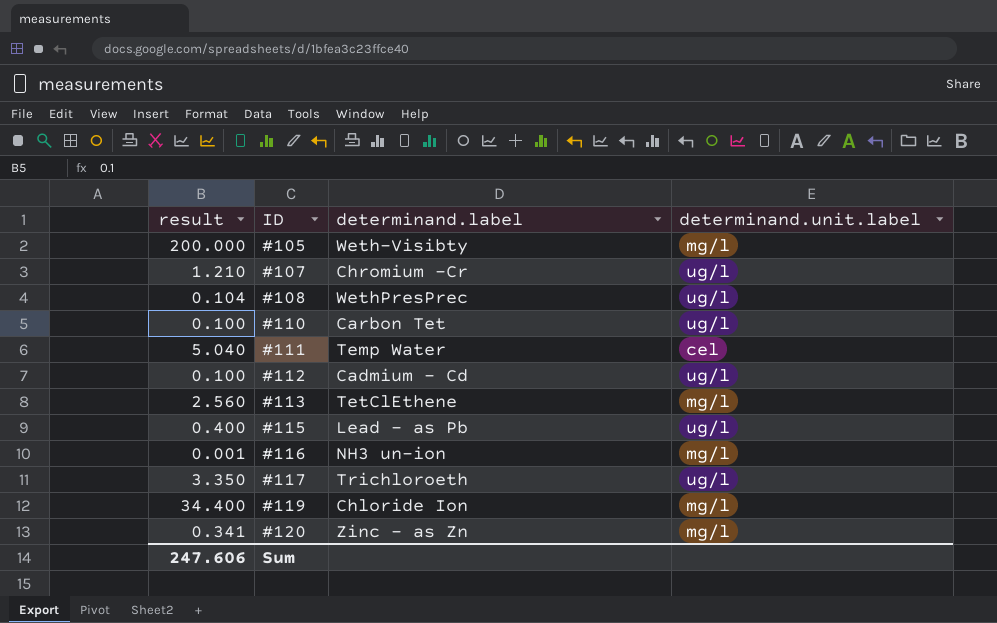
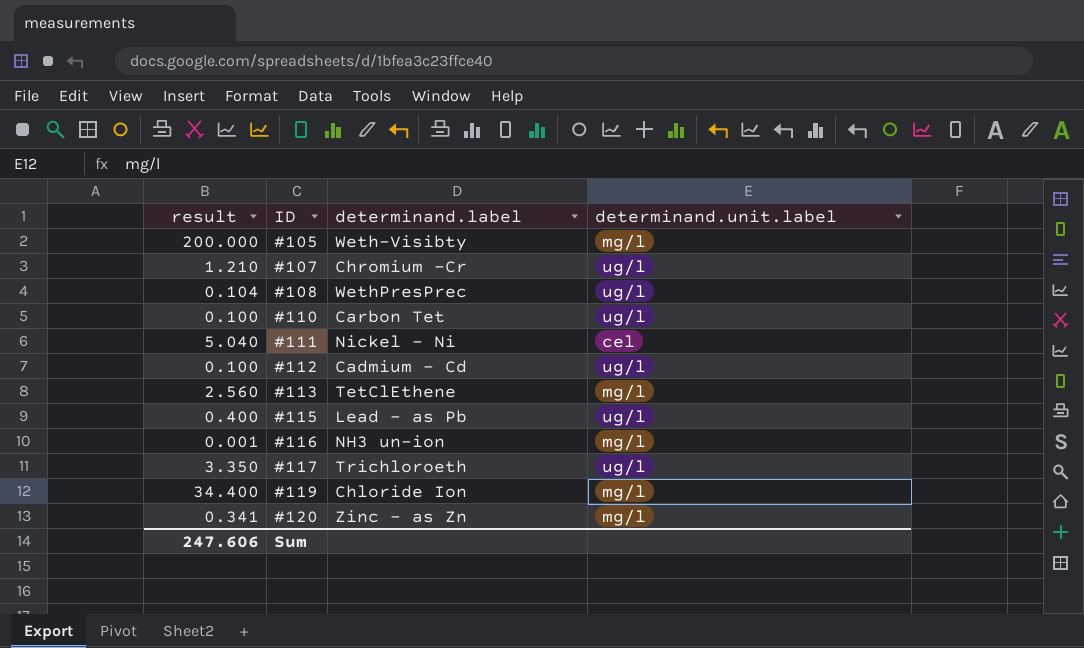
#111 | determinand.label: Temp Water -> Nickel - Ni

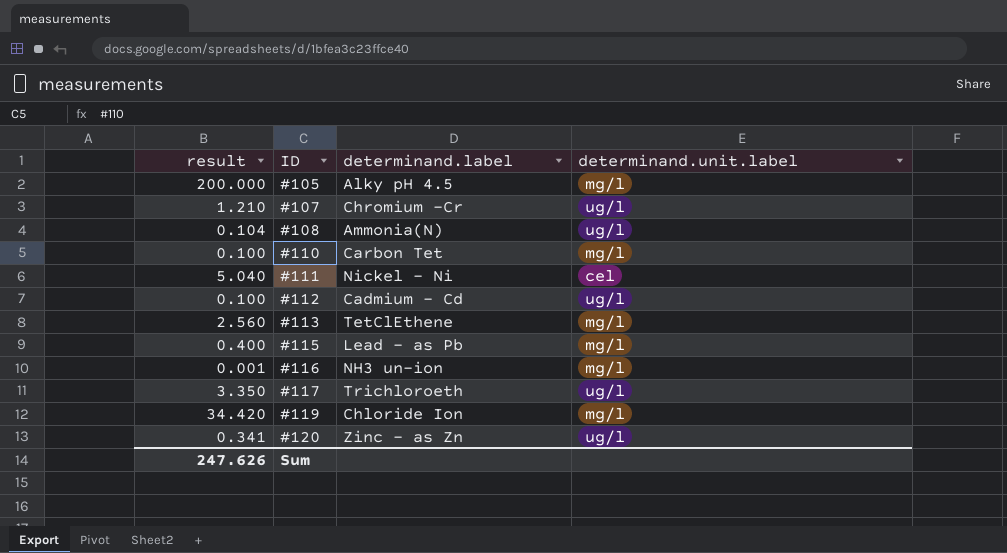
#105 | determinand.label: Weth-Visibty -> Alky pH 4.5
#108 | determinand.label: WethPresPrec -> Ammonia(N)
#110 | determinand.unit.label: ug/l -> mg/l
#115 | determinand.unit.label: ug/l -> mg/l
#119 | result: 34.400 -> 34.420
#120 | determinand.unit.label: mg/l -> ug/l
Sum | result: 247.606 -> 247.626

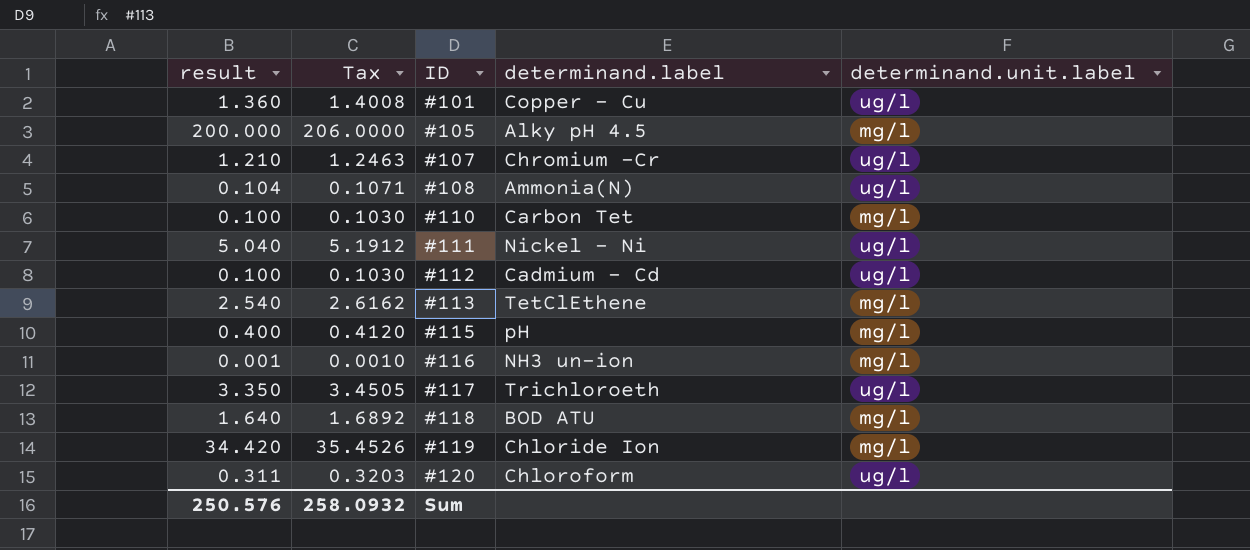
column Tax | formula: none -> [result] * 1.03
row #101: none -> 1.360 | 1.4008 | Copper - Cu | ug/l
#111 | determinand.unit.label: cel -> ug/l
#113 | result: 2.560 -> 2.540
#115 | determinand.label: Lead - as Pb -> pH
row #118: none -> 1.640 | 1.6892 | BOD ATU | mg/l
#120 | result: 0.341 -> 0.311
#120 | determinand.label: Zinc - as Zn -> Chloroform
Sum | result: 247.626 -> 250.576

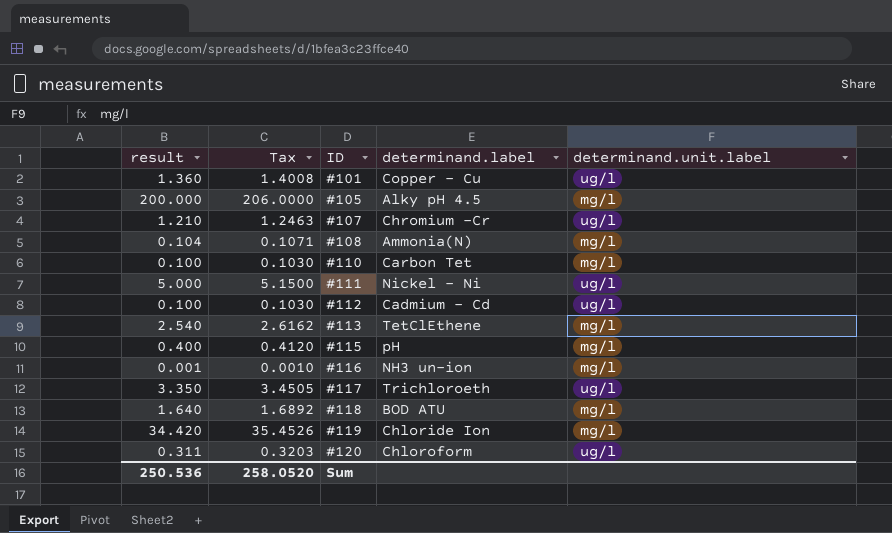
#108 | determinand.unit.label: ug/l -> mg/l
#111 | result: 5.040 -> 5.000
#111 | Tax: 5.1912 -> 5.1500
Sum | result: 250.576 -> 250.536
Sum | Tax: 258.0932 -> 258.0520

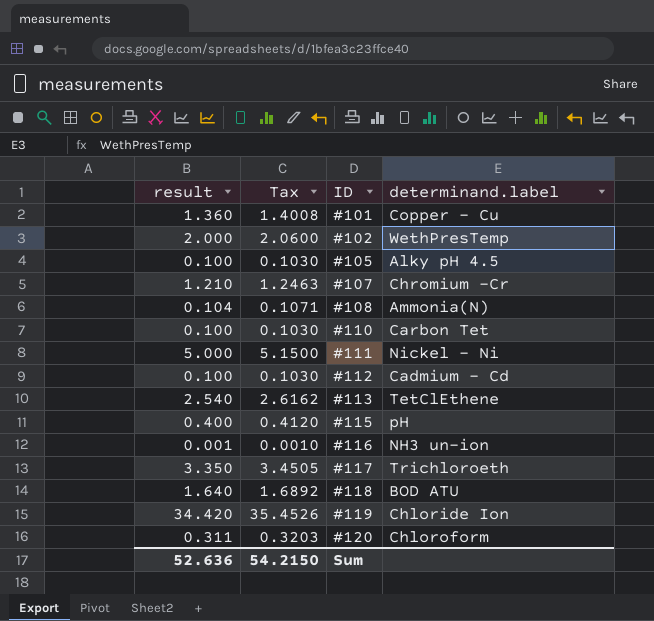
column determinand.unit.label | position: 5 -> none
row #102: none -> 2.000 | 2.0600 | WethPresTemp
#105 | result: 200.000 -> 0.100
#105 | Tax: 206.0000 -> 0.1030
Sum | result: 250.536 -> 52.636
Sum | Tax: 258.0520 -> 54.2150

